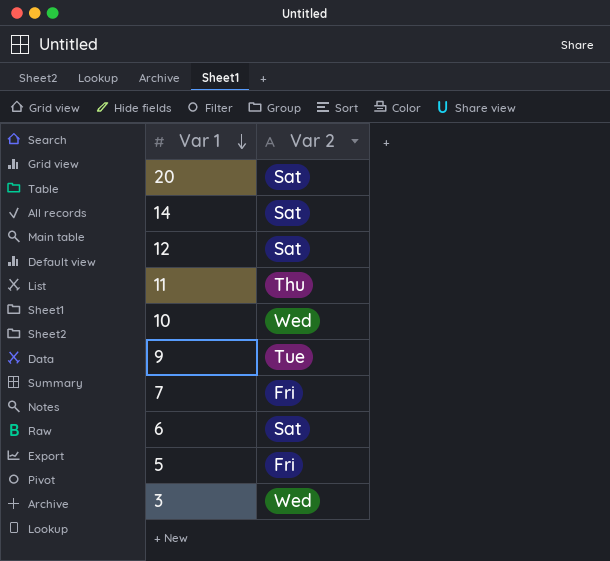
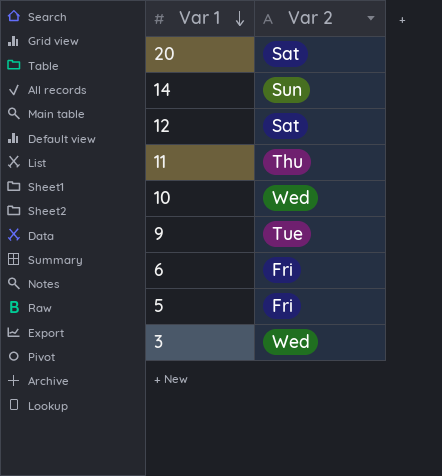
row 7: Fri -> none
14 | Var 2: Sat -> Sun
6 | Var 2: Sat -> Fri

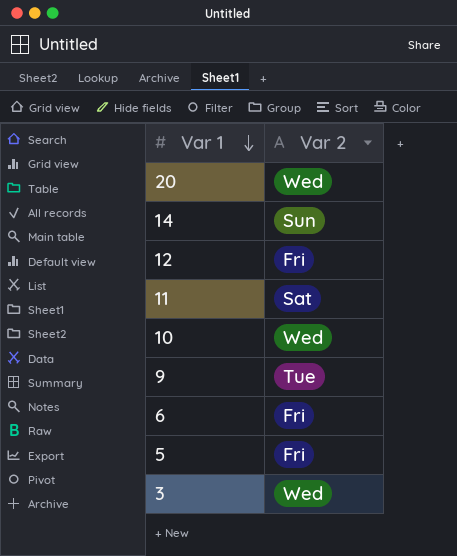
20 | Var 2: Sat -> Wed
12 | Var 2: Sat -> Fri
11 | Var 2: Thu -> Sat

